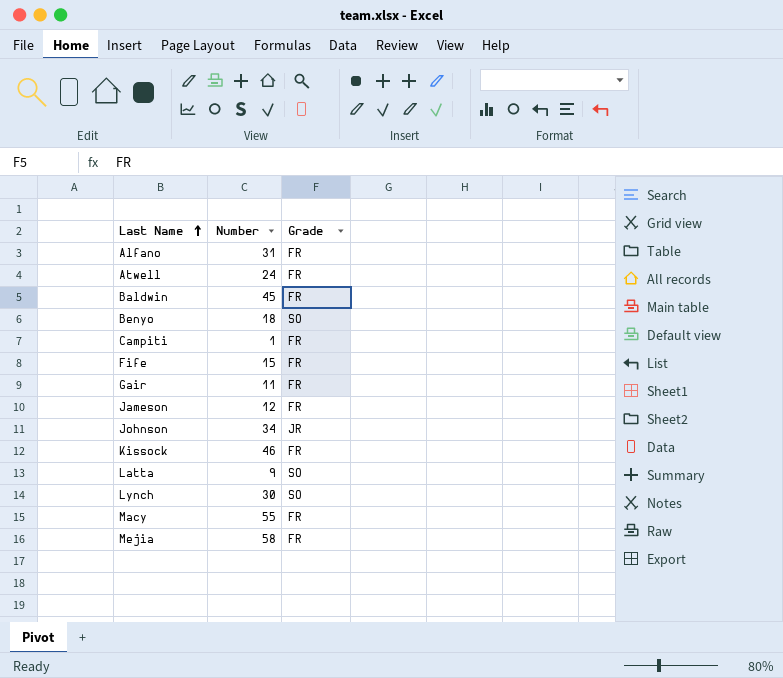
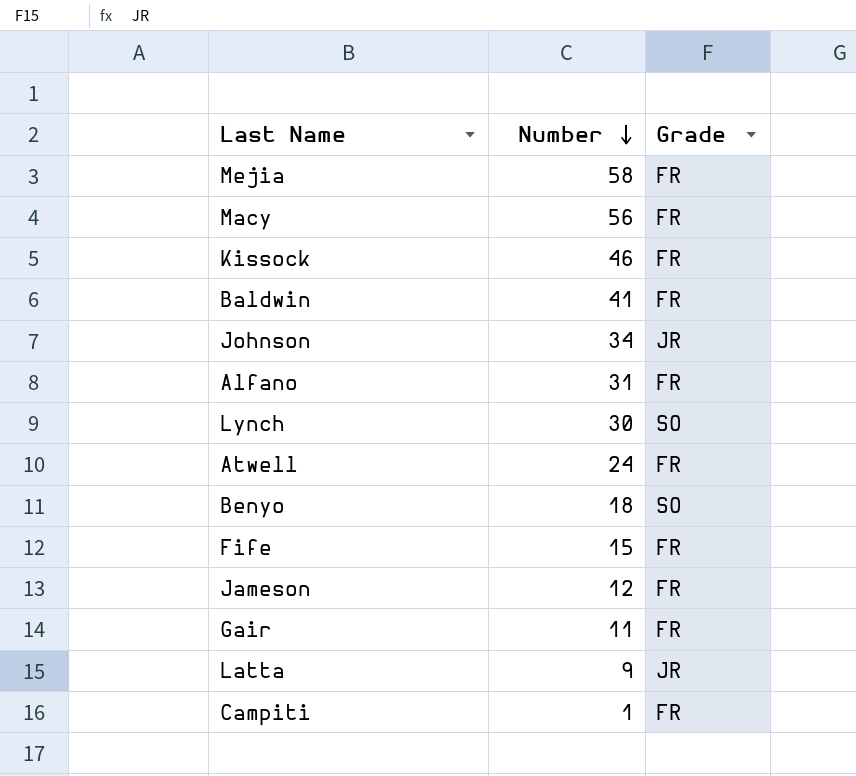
row order: Last Name ascending -> Number descending
Macy | Number: 55 -> 56
Baldwin | Number: 45 -> 41
Latta | Grade: SO -> JR

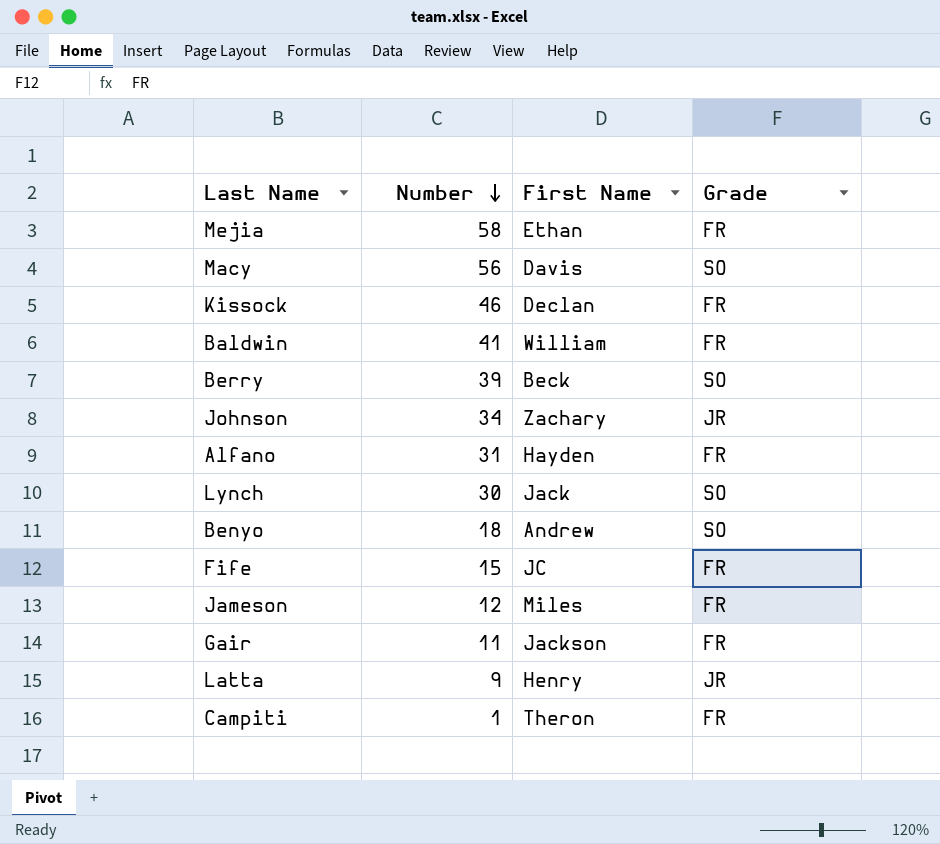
column First Name | position: none -> 3
row Atwell: 24 | FR -> none
Macy | Grade: FR -> SO
row Berry: none -> 39 | Beck | SO

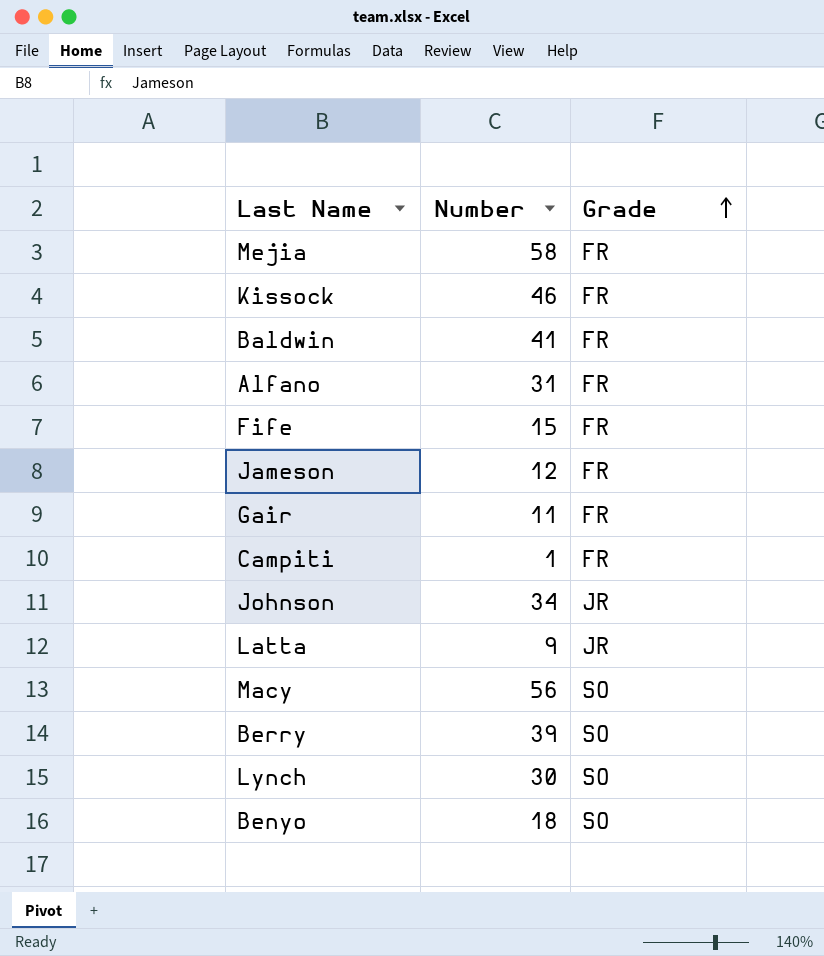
row order: Number descending -> Grade ascending
column First Name | position: 3 -> none

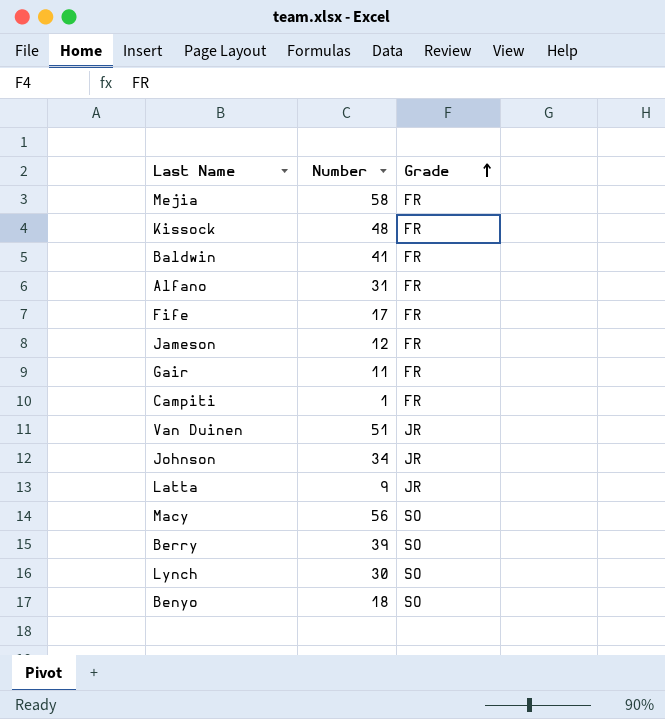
Kissock | Number: 46 -> 48
Fife | Number: 15 -> 17
row Van Duinen: none -> 51 | JR

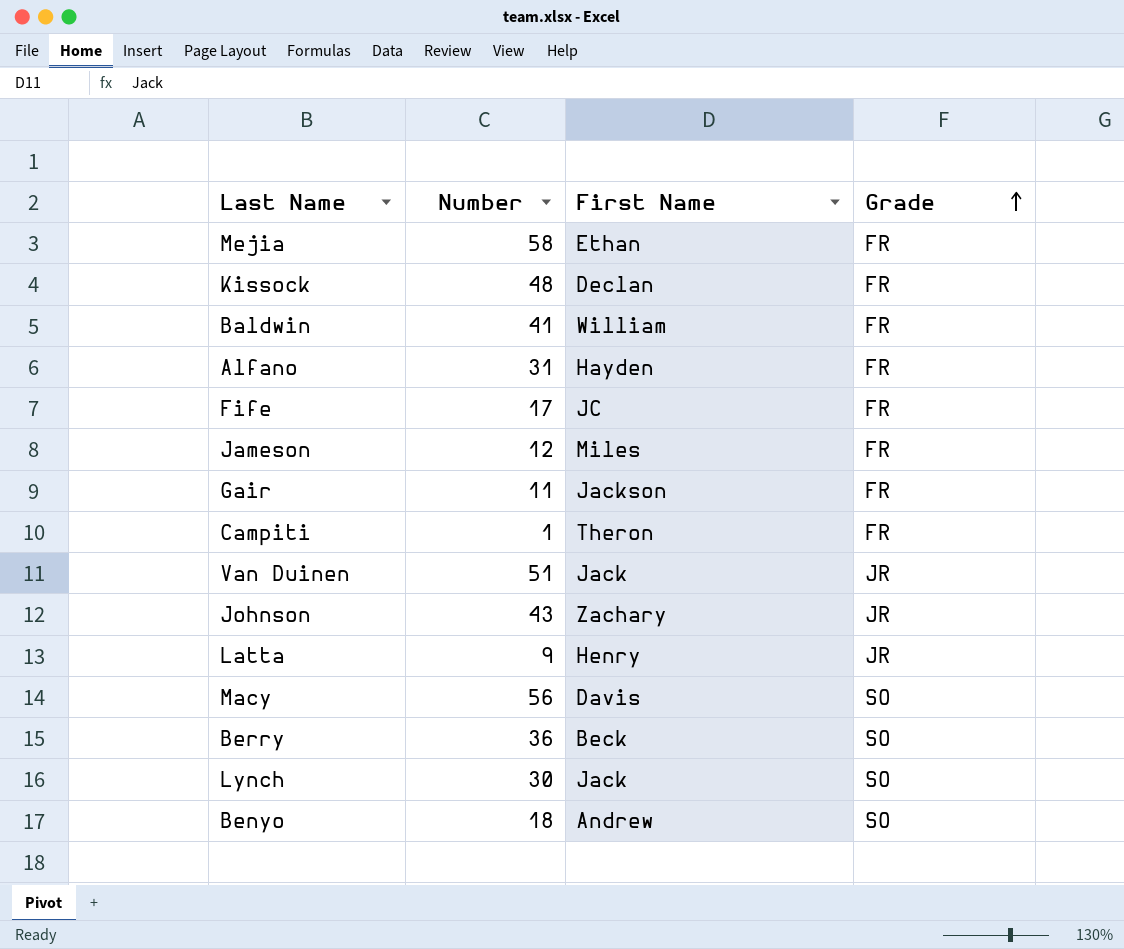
column First Name | position: none -> 3
Johnson | Number: 34 -> 43
Berry | Number: 39 -> 36

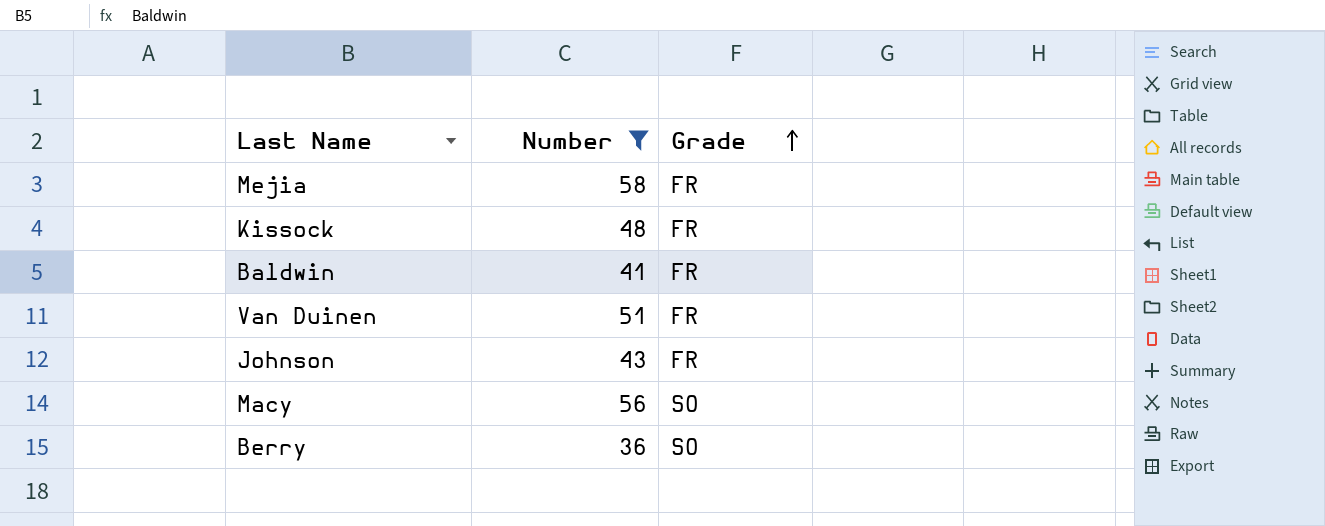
filter: none -> Number >= 36
column First Name | position: 3 -> none
Van Duinen | Grade: JR -> FR
Johnson | Grade: JR -> FR

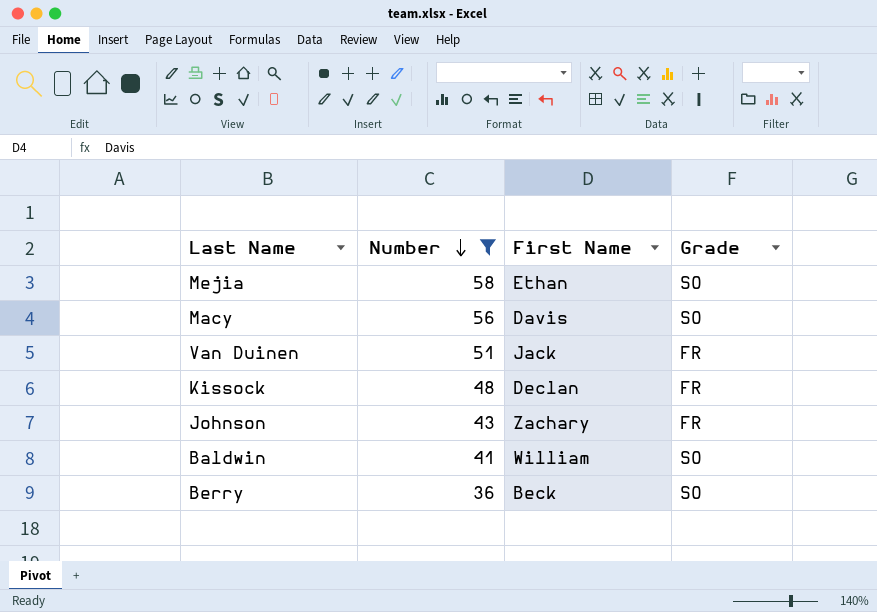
row order: Grade ascending -> Number descending
column First Name | position: none -> 3
Mejia | Grade: FR -> SO
Baldwin | Grade: FR -> SO

